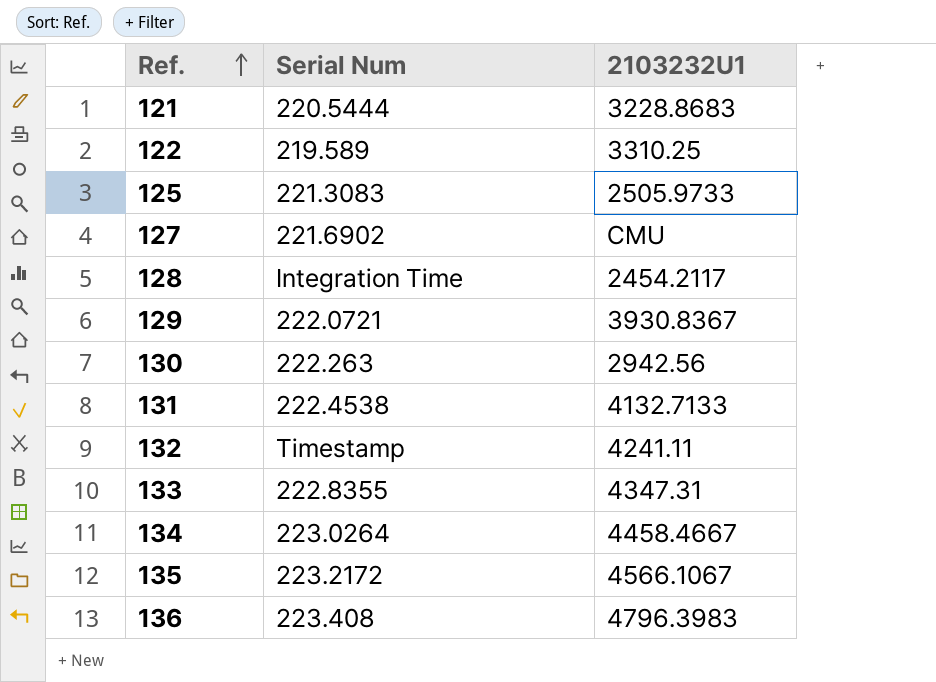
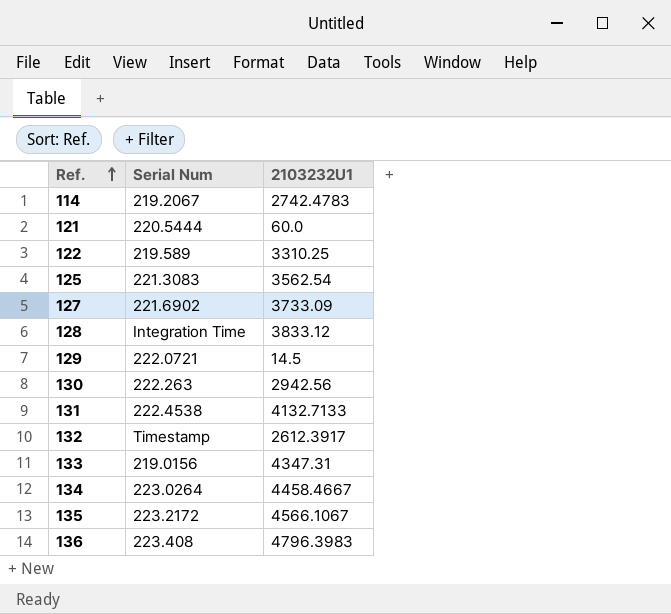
row 114: none -> 219.2067 | 2742.4783
121 | 2103232U1: 3228.8683 -> 60.0
125 | 2103232U1: 2505.9733 -> 3562.54
127 | 2103232U1: CMU -> 3733.09
128 | 2103232U1: 2454.2117 -> 3833.12
129 | 2103232U1: 3930.8367 -> 14.5
132 | 2103232U1: 4241.11 -> 2612.3917
133 | Serial Num: 222.8355 -> 219.0156

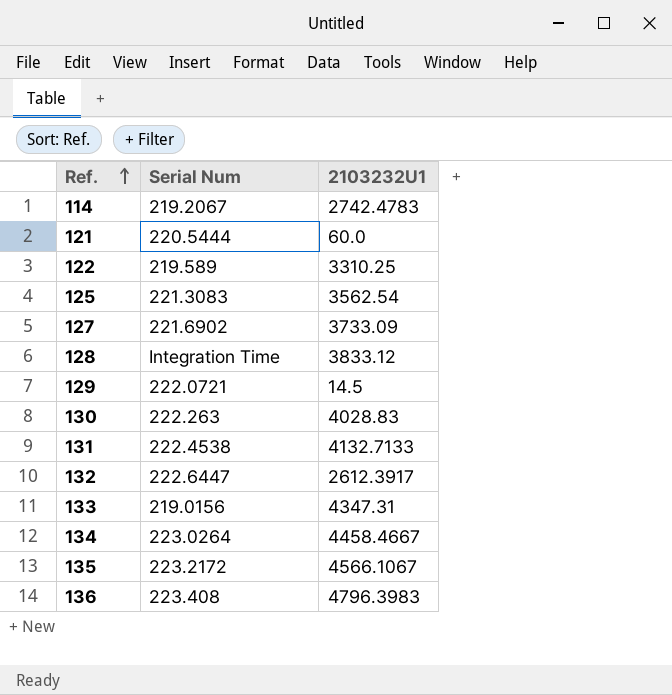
130 | 2103232U1: 2942.56 -> 4028.83
132 | Serial Num: Timestamp -> 222.6447

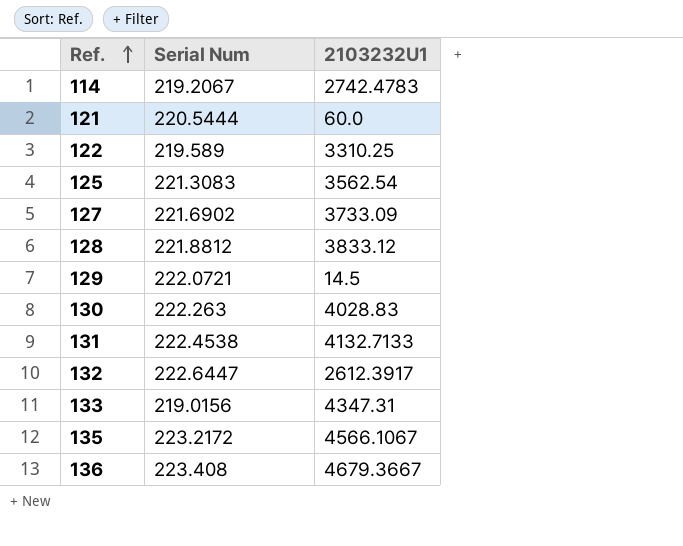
row 134: 223.0264 | 4458.4667 -> none
128 | Serial Num: Integration Time -> 221.8812
136 | 2103232U1: 4796.3983 -> 4679.3667

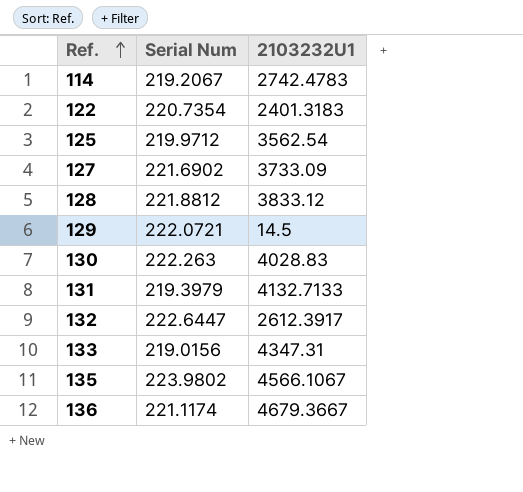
row 121: 220.5444 | 60.0 -> none
122 | Serial Num: 219.589 -> 220.7354
122 | 2103232U1: 3310.25 -> 2401.3183
125 | Serial Num: 221.3083 -> 219.9712
131 | Serial Num: 222.4538 -> 219.3979
135 | Serial Num: 223.2172 -> 223.9802
136 | Serial Num: 223.408 -> 221.1174

